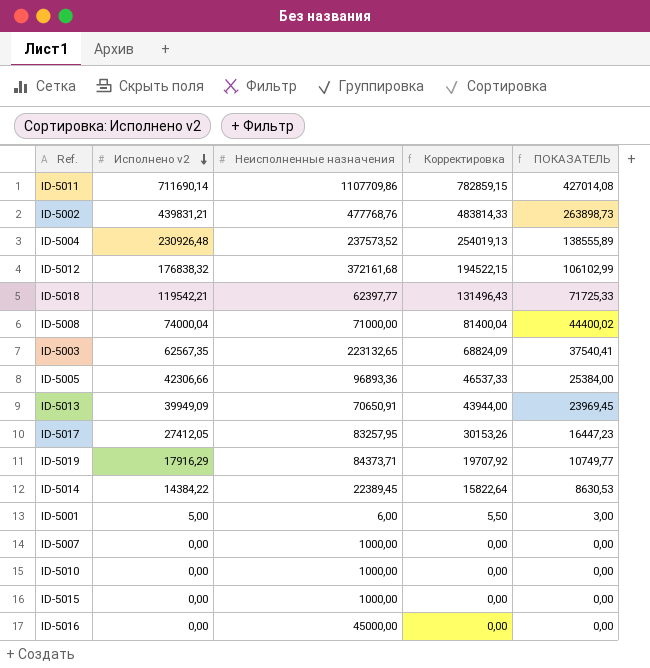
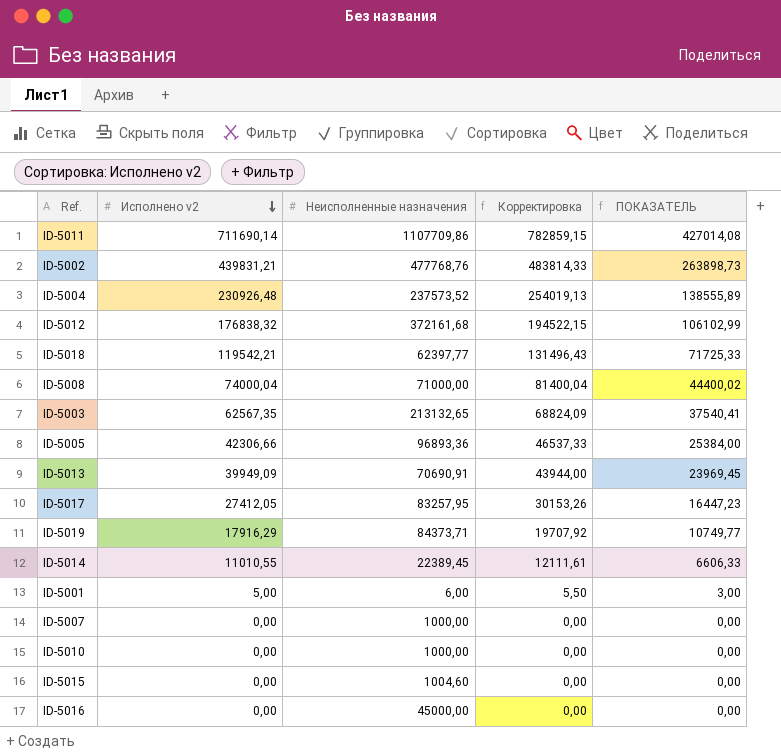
ID-5003 | Неисполненные назначения: 223132,65 -> 213132,65
ID-5013 | Неисполненные назначения: 70650,91 -> 70690,91
ID-5014 | Исполнено v2: 14384,22 -> 11010,55
ID-5014 | Корректировка: 15822,64 -> 12111,61
ID-5014 | ПОКАЗАТЕЛЬ: 8630,53 -> 6606,33
ID-5015 | Неисполненные назначения: 1000,00 -> 1004,60

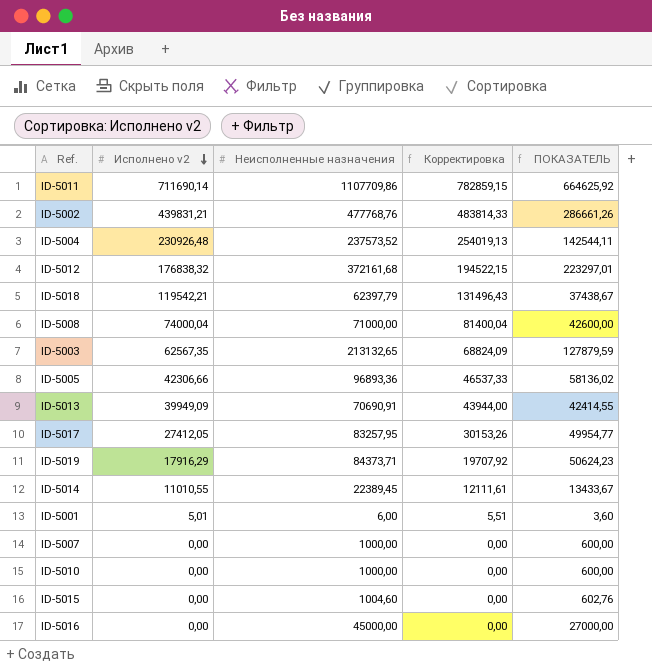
column ПОКАЗАТЕЛЬ | formula: [Исполнено v2] * 0,6 -> [Неисполненные назначения] * 0,6
ID-5018 | Неисполненные назначения: 62397,77 -> 62397,79
ID-5001 | Исполнено v2: 5,00 -> 5,01
ID-5001 | Корректировка: 5,50 -> 5,51

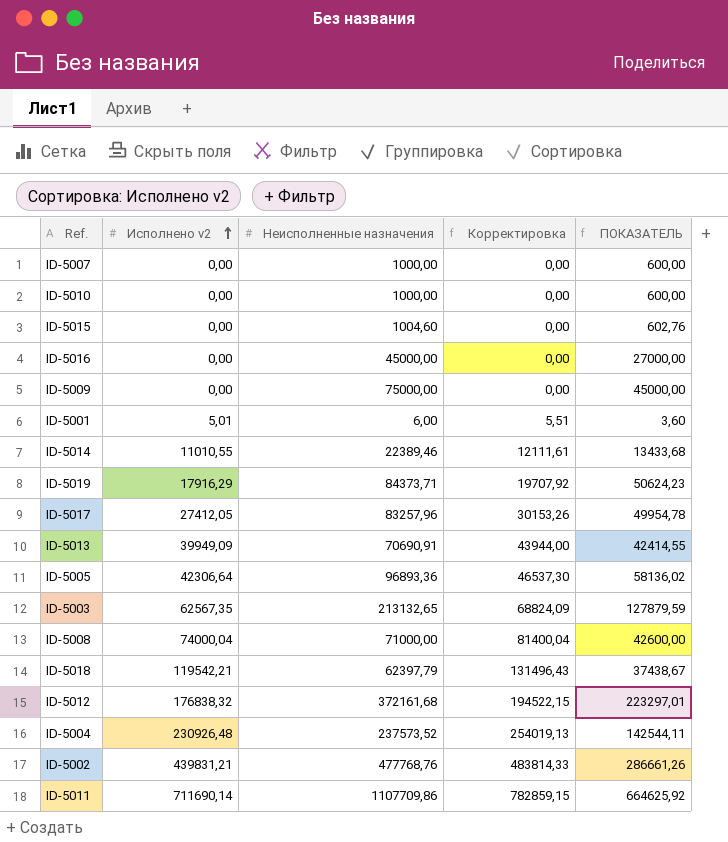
row order: Исполнено v2 descending -> Исполнено v2 ascending
row ID-5009: none -> 0,00 | 75000,00 | 0,00 | 45000,00
ID-5014 | Неисполненные назначения: 22389,45 -> 22389,46
ID-5014 | ПОКАЗАТЕЛЬ: 13433,67 -> 13433,68
ID-5017 | Неисполненные назначения: 83257,95 -> 83257,96
ID-5017 | ПОКАЗАТЕЛЬ: 49954,77 -> 49954,78
ID-5005 | Исполнено v2: 42306,66 -> 42306,64
ID-5005 | Корректировка: 46537,33 -> 46537,30

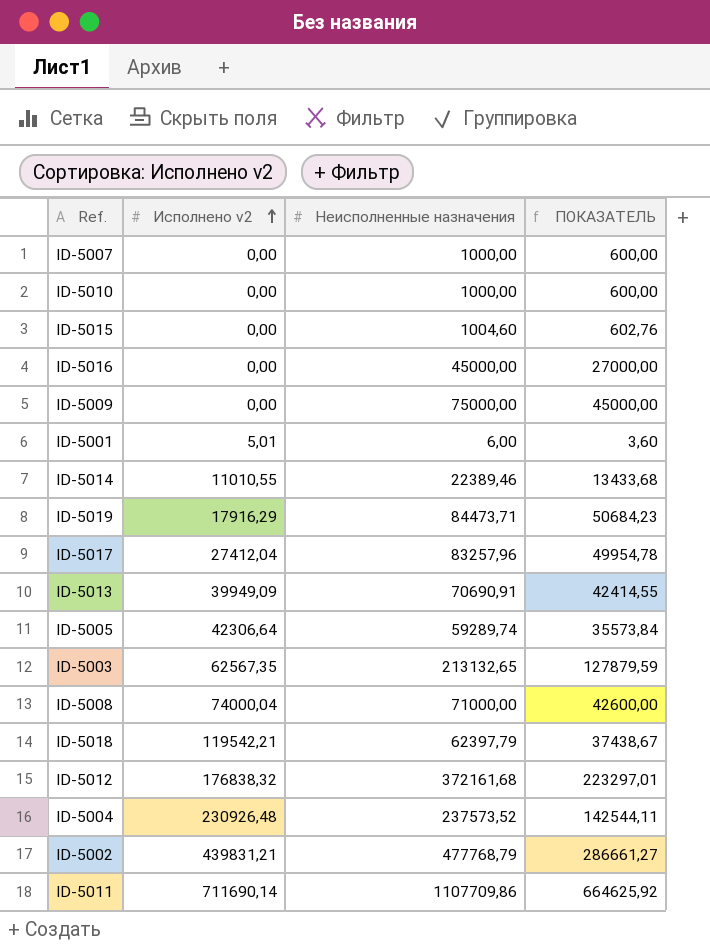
column Корректировка | formula: [Исполнено v2] * 1,1 -> none
ID-5019 | Неисполненные назначения: 84373,71 -> 84473,71
ID-5019 | ПОКАЗАТЕЛЬ: 50624,23 -> 50684,23
ID-5017 | Исполнено v2: 27412,05 -> 27412,04
ID-5005 | Неисполненные назначения: 96893,36 -> 59289,74
ID-5005 | ПОКАЗАТЕЛЬ: 58136,02 -> 35573,84
ID-5002 | Неисполненные назначения: 477768,76 -> 477768,79
ID-5002 | ПОКАЗАТЕЛЬ: 286661,26 -> 286661,27

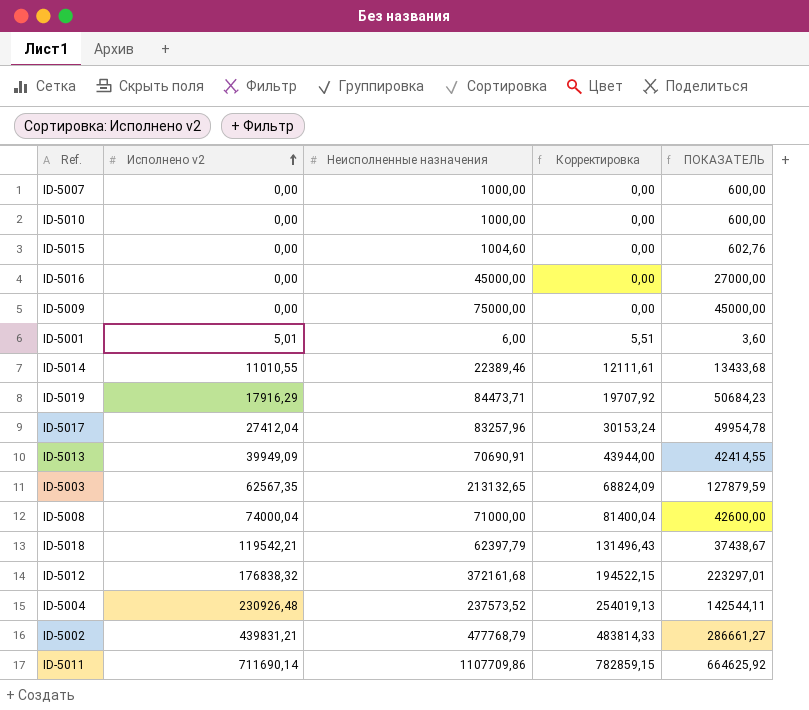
column Корректировка | formula: none -> [Исполнено v2] * 1,1
row ID-5005: 42306,64 | 59289,74 | 35573,84 -> none

